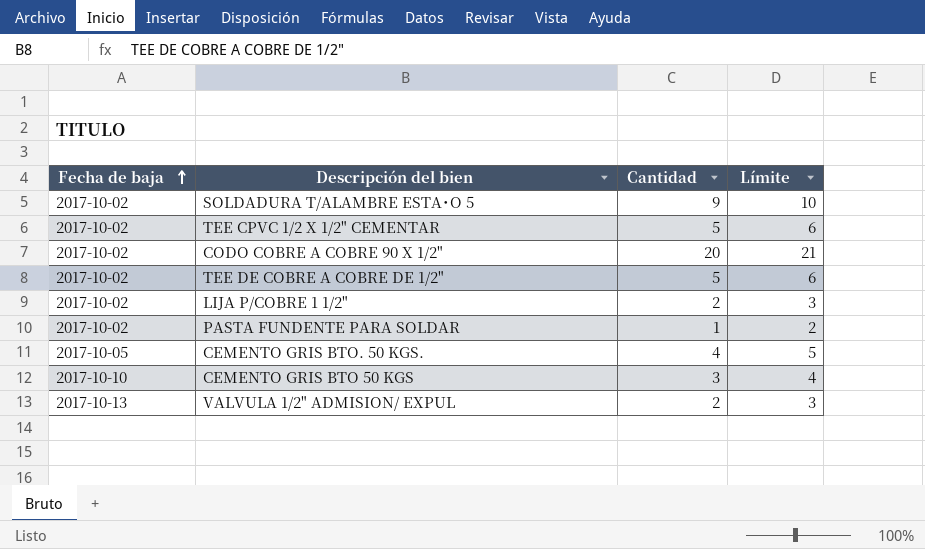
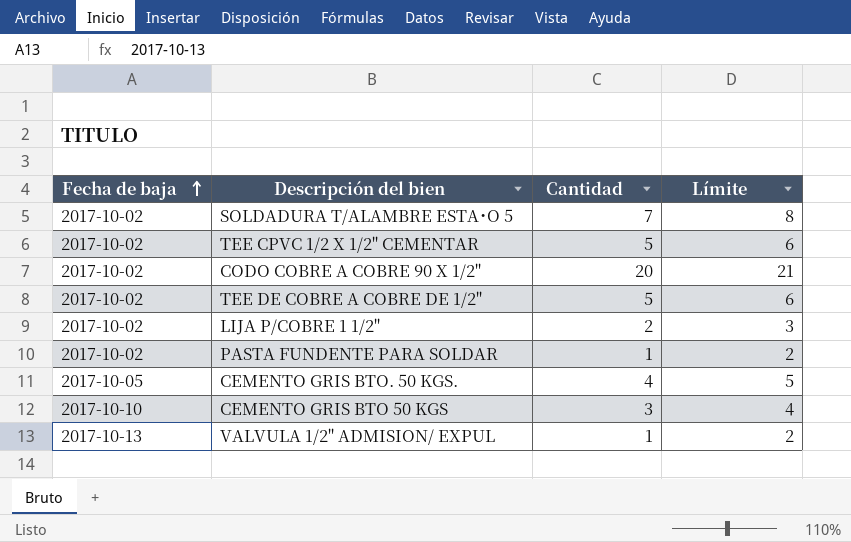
SOLDADURA T/ALAMBRE ESTA･O 5 | Cantidad: 9 -> 7
SOLDADURA T/ALAMBRE ESTA･O 5 | Límite: 10 -> 8
VALVULA 1/2" ADMISION/ EXPUL | Cantidad: 2 -> 1
VALVULA 1/2" ADMISION/ EXPUL | Límite: 3 -> 2

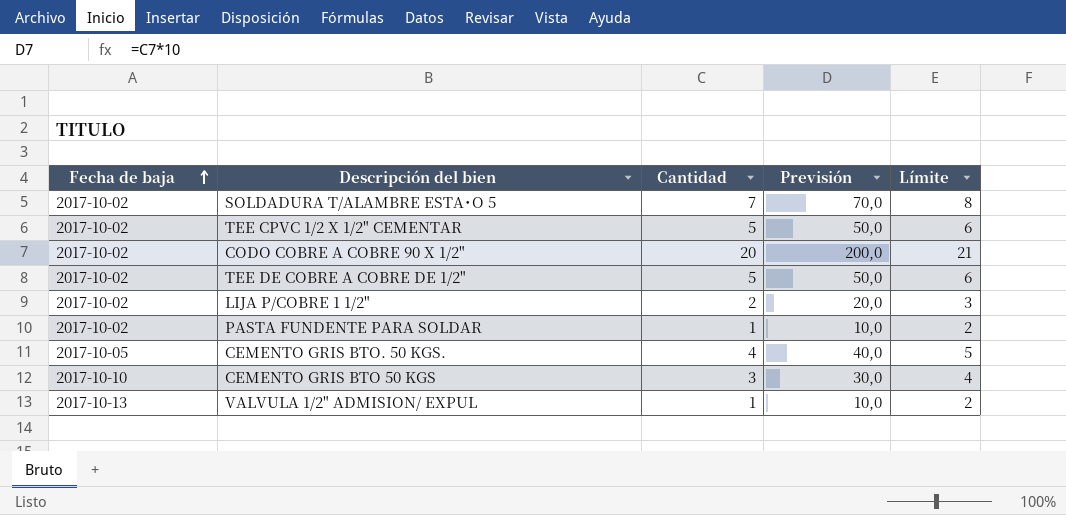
column Previsión | formula: none -> [Cantidad] * 10

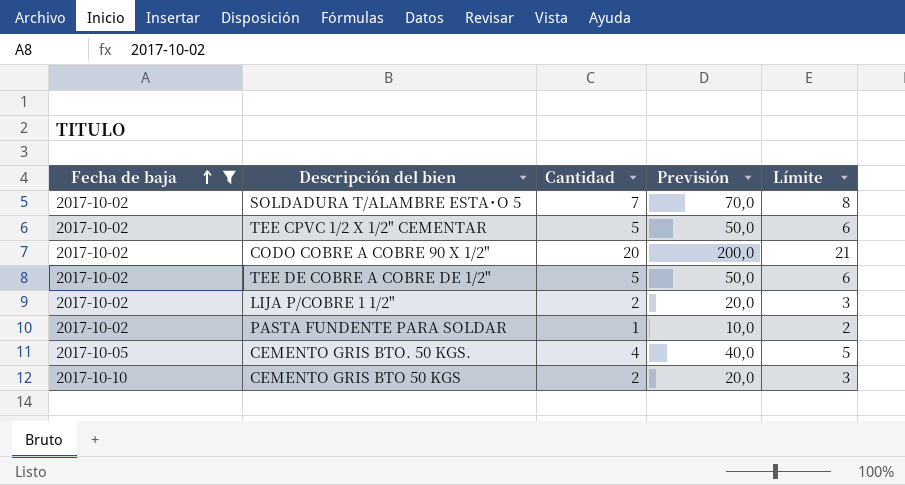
filter: none -> Fecha de baja != 2017-10-13
CEMENTO GRIS BTO 50 KGS | Cantidad: 3 -> 2
CEMENTO GRIS BTO 50 KGS | Previsión: 30,0 -> 20,0
CEMENTO GRIS BTO 50 KGS | Límite: 4 -> 3

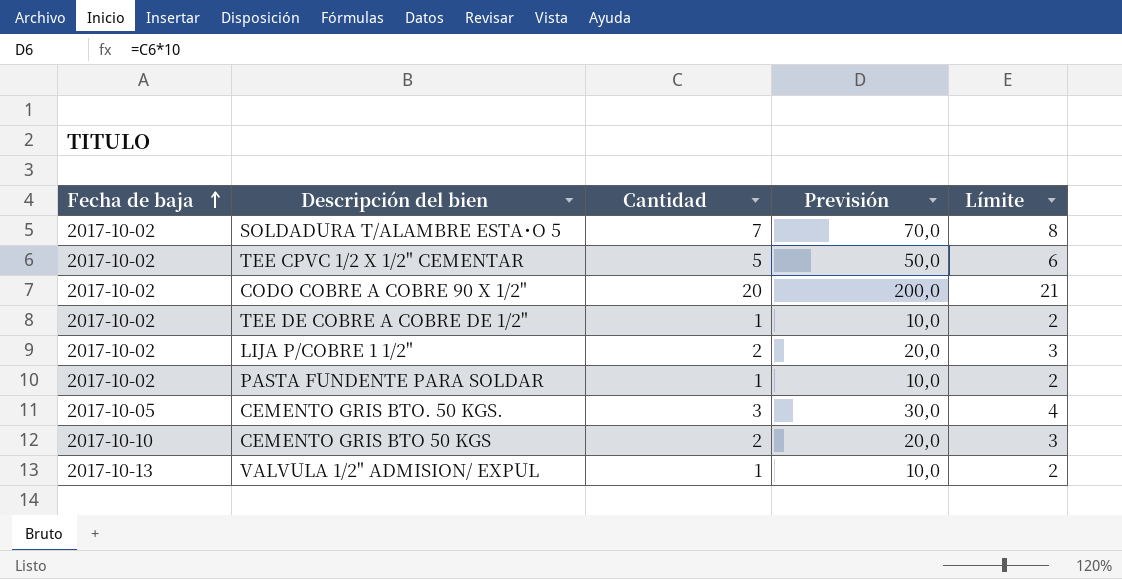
filter: Fecha de baja != 2017-10-13 -> none
TEE DE COBRE A COBRE DE 1/2" | Cantidad: 5 -> 1
TEE DE COBRE A COBRE DE 1/2" | Previsión: 50,0 -> 10,0
TEE DE COBRE A COBRE DE 1/2" | Límite: 6 -> 2
CEMENTO GRIS BTO. 50 KGS. | Cantidad: 4 -> 3
CEMENTO GRIS BTO. 50 KGS. | Previsión: 40,0 -> 30,0
CEMENTO GRIS BTO. 50 KGS. | Límite: 5 -> 4

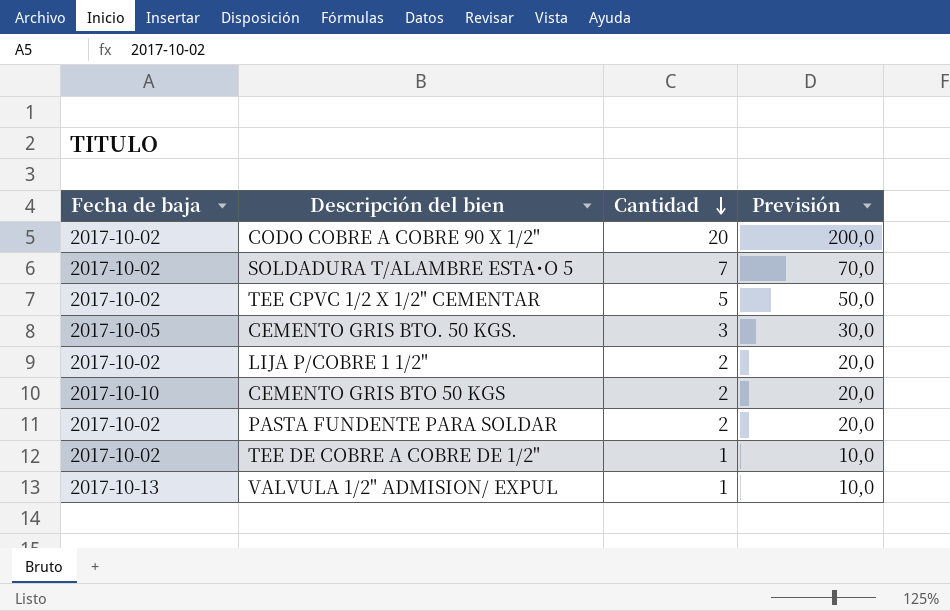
row order: Fecha de baja ascending -> Cantidad descending
column Límite | formula: [Cantidad] + 1 -> none
PASTA FUNDENTE PARA SOLDAR | Cantidad: 1 -> 2
PASTA FUNDENTE PARA SOLDAR | Previsión: 10,0 -> 20,0

